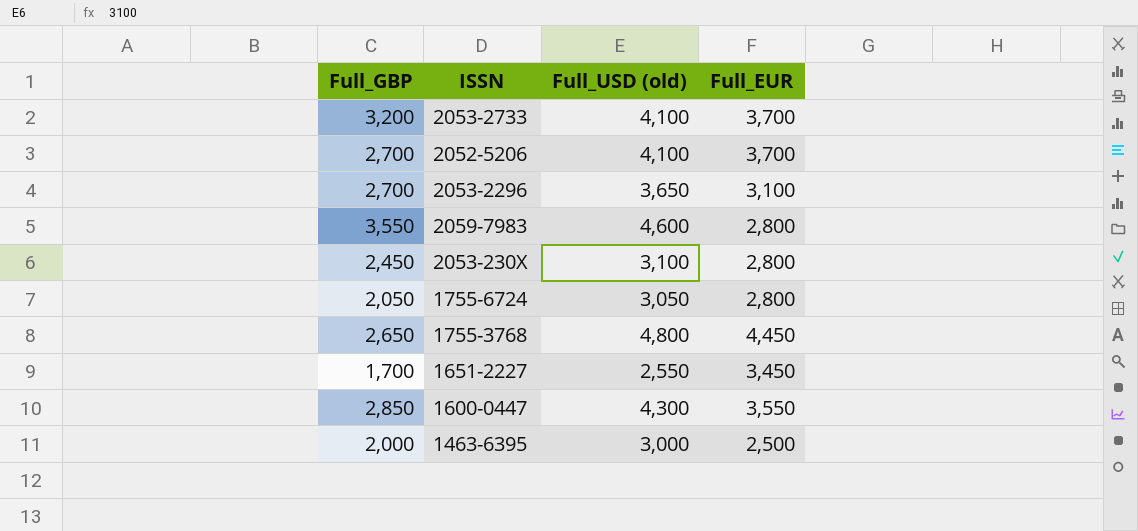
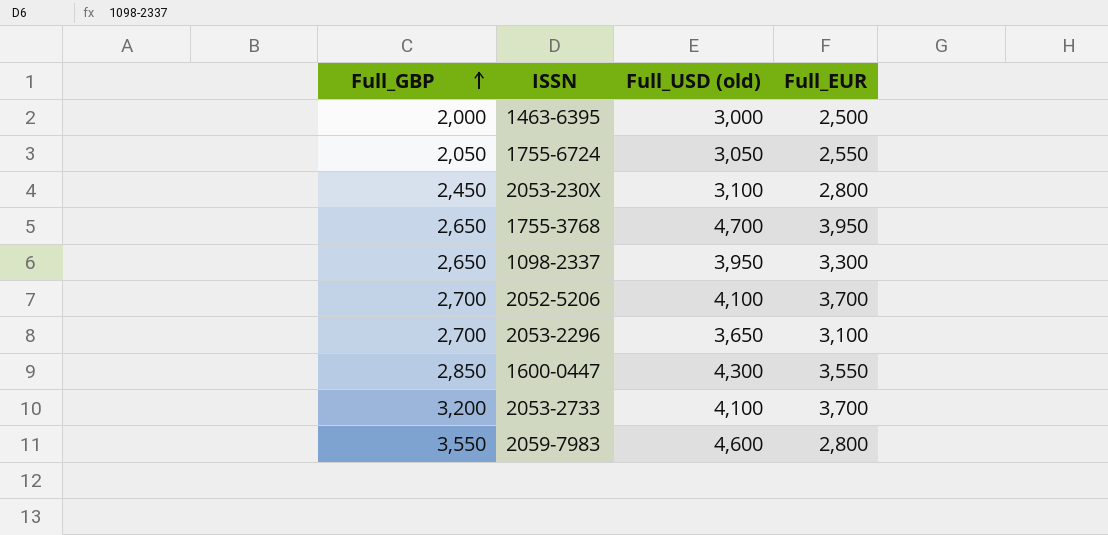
row order: none -> Full_GBP ascending
row 1651-2227: 1,700 | 2,550 | 3,450 -> none
1755-6724 | Full_EUR: 2,800 -> 2,550
1755-3768 | Full_USD (old): 4,800 -> 4,700
1755-3768 | Full_EUR: 4,450 -> 3,950
row 1098-2337: none -> 2,650 | 3,950 | 3,300

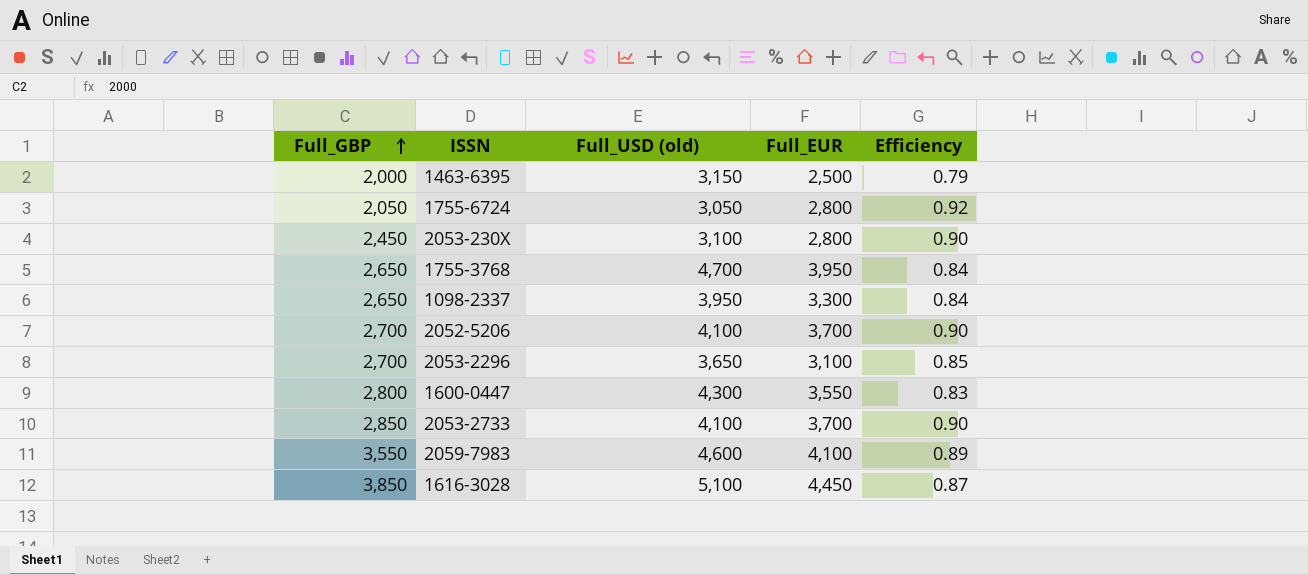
column Efficiency | formula: none -> [Full_EUR] / [Full_USD (old)]
1463-6395 | Full_USD (old): 3,000 -> 3,150
1755-6724 | Full_EUR: 2,550 -> 2,800
1600-0447 | Full_GBP: 2,850 -> 2,800
2053-2733 | Full_GBP: 3,200 -> 2,850
2059-7983 | Full_EUR: 2,800 -> 4,100
row 1616-3028: none -> 3,850 | 5,100 | 4,450 | 0.87

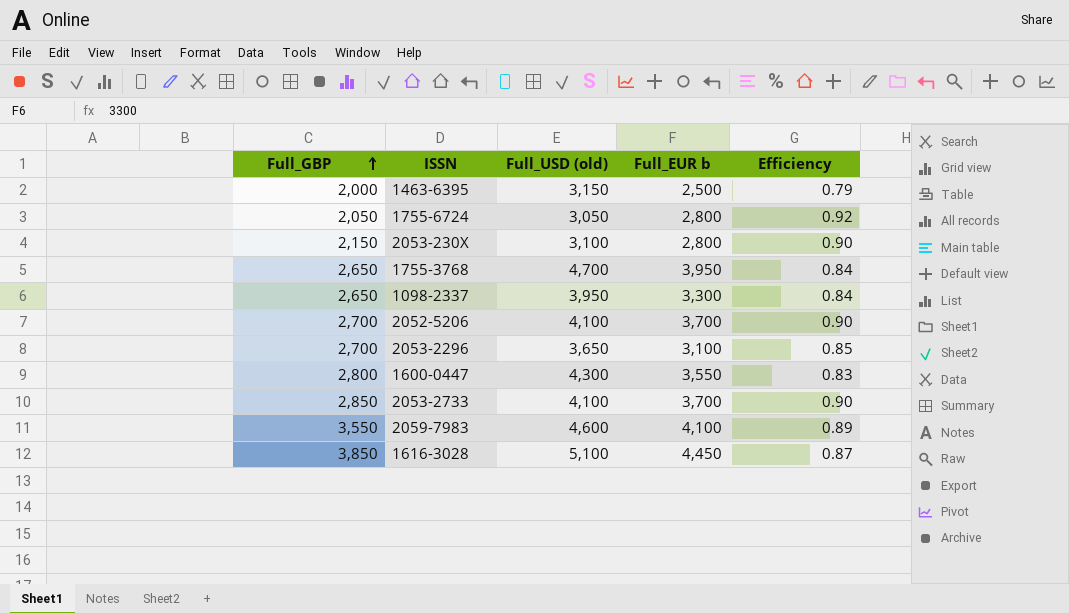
column name: Full_EUR -> Full_EUR b
2053-230X | Full_GBP: 2,450 -> 2,150

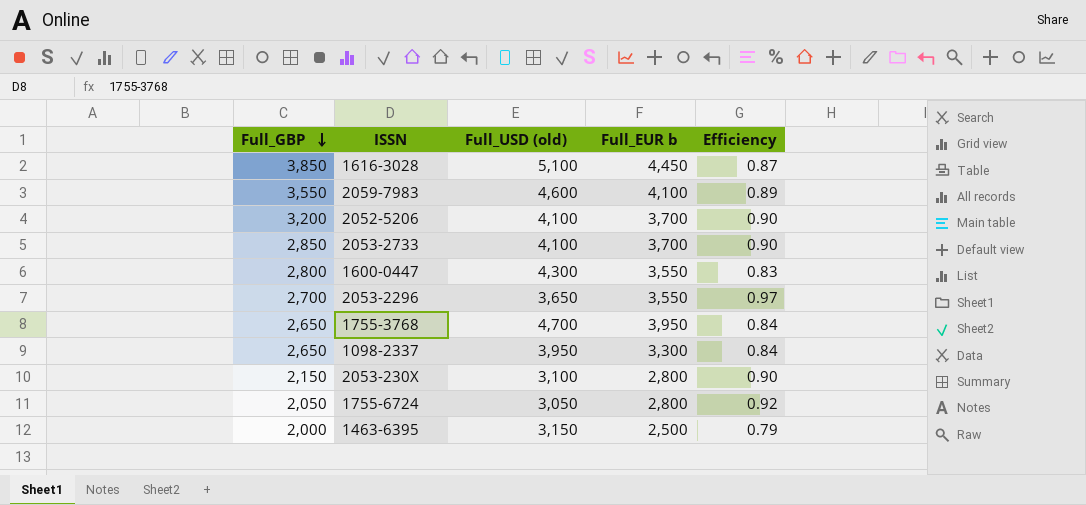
row order: Full_GBP ascending -> Full_GBP descending
2052-5206 | Full_GBP: 2,700 -> 3,200
2053-2296 | Full_EUR b: 3,100 -> 3,550
2053-2296 | Efficiency: 0.85 -> 0.97

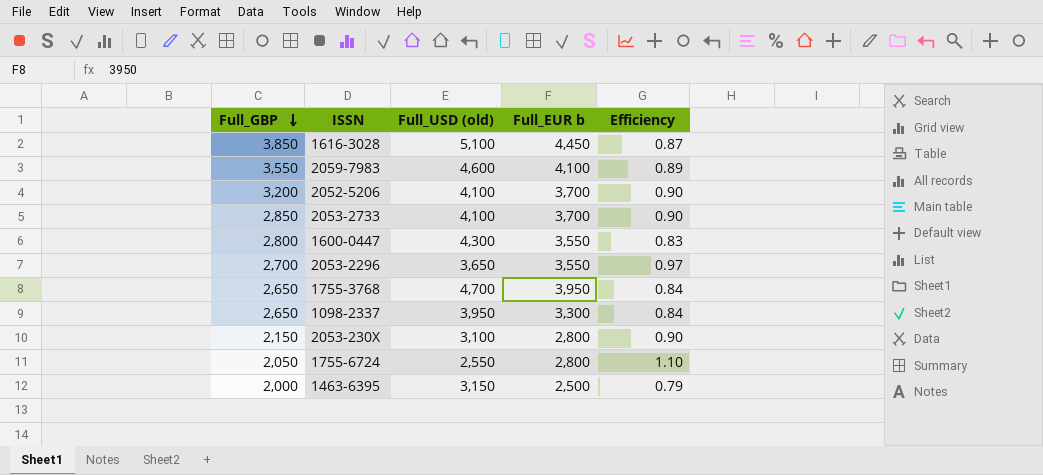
1755-6724 | Full_USD (old): 3,050 -> 2,550
1755-6724 | Efficiency: 0.92 -> 1.10

